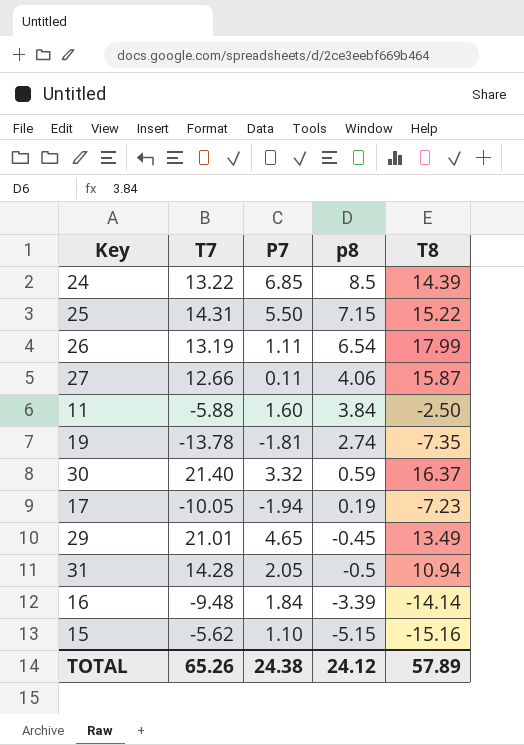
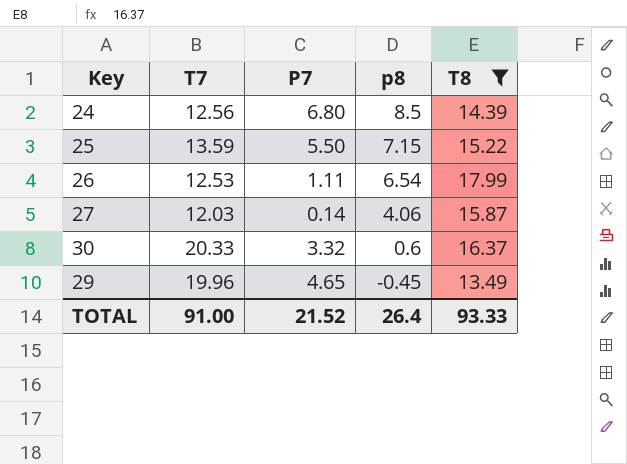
filter: none -> T8 >= 13.49
24 | T7: 13.22 -> 12.56
24 | P7: 6.85 -> 6.80
25 | T7: 14.31 -> 13.59
26 | T7: 13.19 -> 12.53
27 | T7: 12.66 -> 12.03
27 | P7: 0.11 -> 0.14
30 | T7: 21.40 -> 20.33
30 | p8: 0.59 -> 0.6
29 | T7: 21.01 -> 19.96
TOTAL | T7: 65.26 -> 91.00
TOTAL | P7: 24.38 -> 21.52
TOTAL | p8: 24.12 -> 26.4
TOTAL | T8: 57.89 -> 93.33

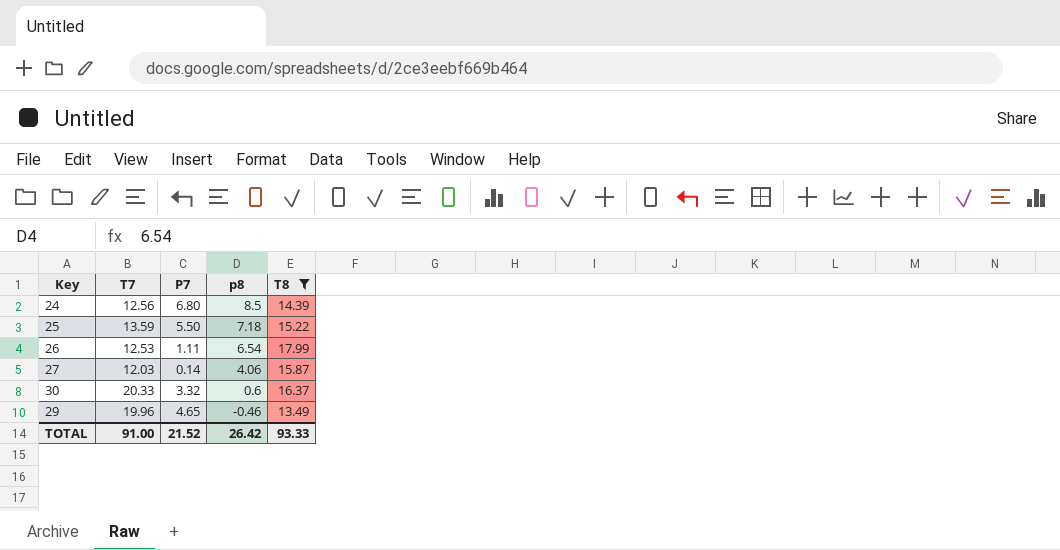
25 | p8: 7.15 -> 7.18
29 | p8: -0.45 -> -0.46
TOTAL | p8: 26.4 -> 26.42

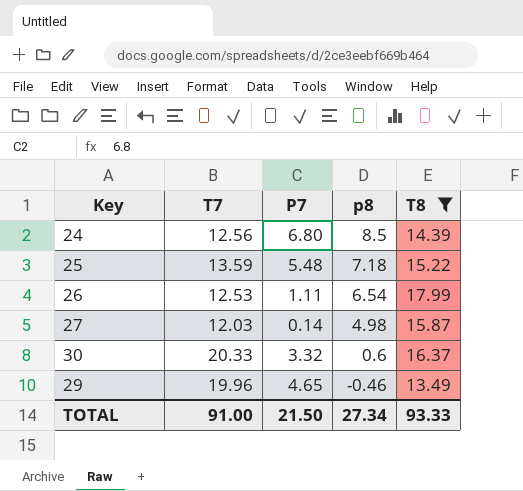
25 | P7: 5.50 -> 5.48
27 | p8: 4.06 -> 4.98
TOTAL | P7: 21.52 -> 21.50
TOTAL | p8: 26.42 -> 27.34

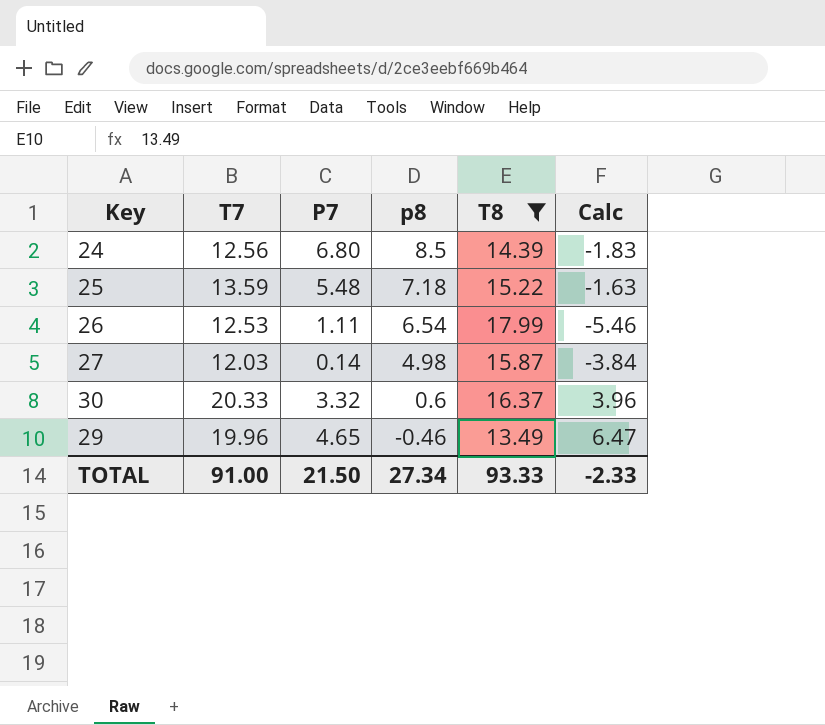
column Calc | formula: none -> [T7] - [T8]

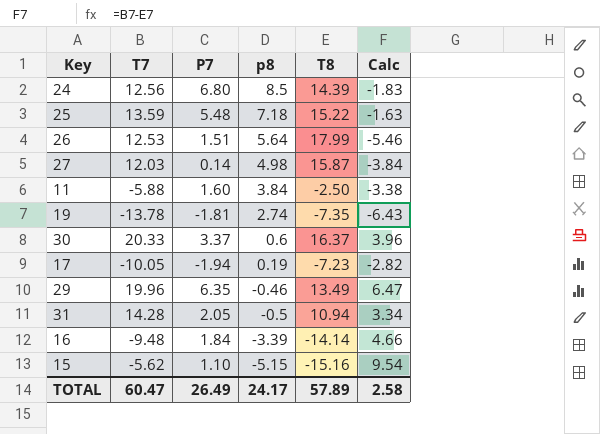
filter: T8 >= 13.49 -> none
26 | P7: 1.11 -> 1.51
26 | p8: 6.54 -> 5.64
30 | P7: 3.32 -> 3.37
29 | P7: 4.65 -> 6.35
TOTAL | T7: 91.00 -> 60.47
TOTAL | P7: 21.50 -> 26.49
TOTAL | p8: 27.34 -> 24.17
TOTAL | T8: 93.33 -> 57.89
TOTAL | Calc: -2.33 -> 2.58

